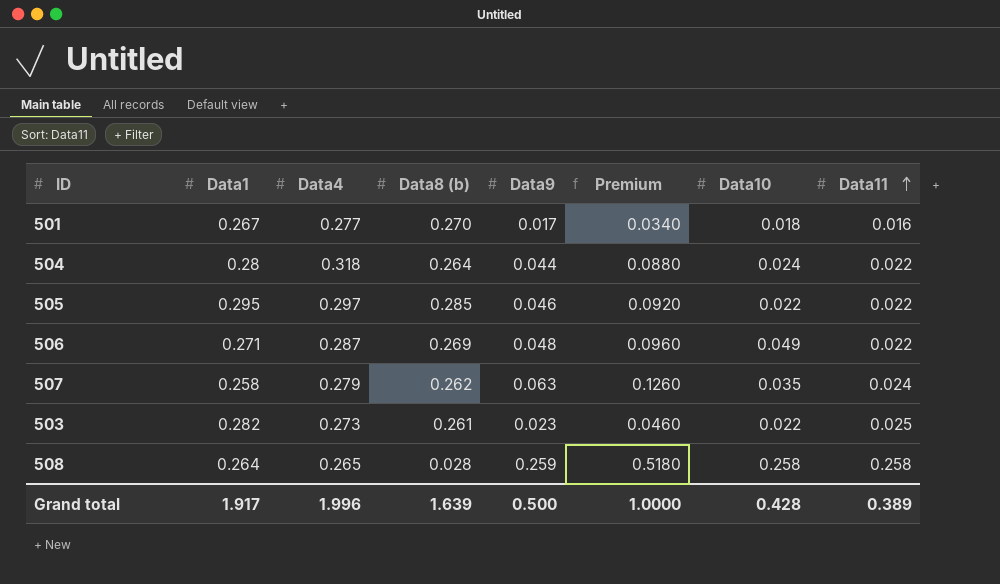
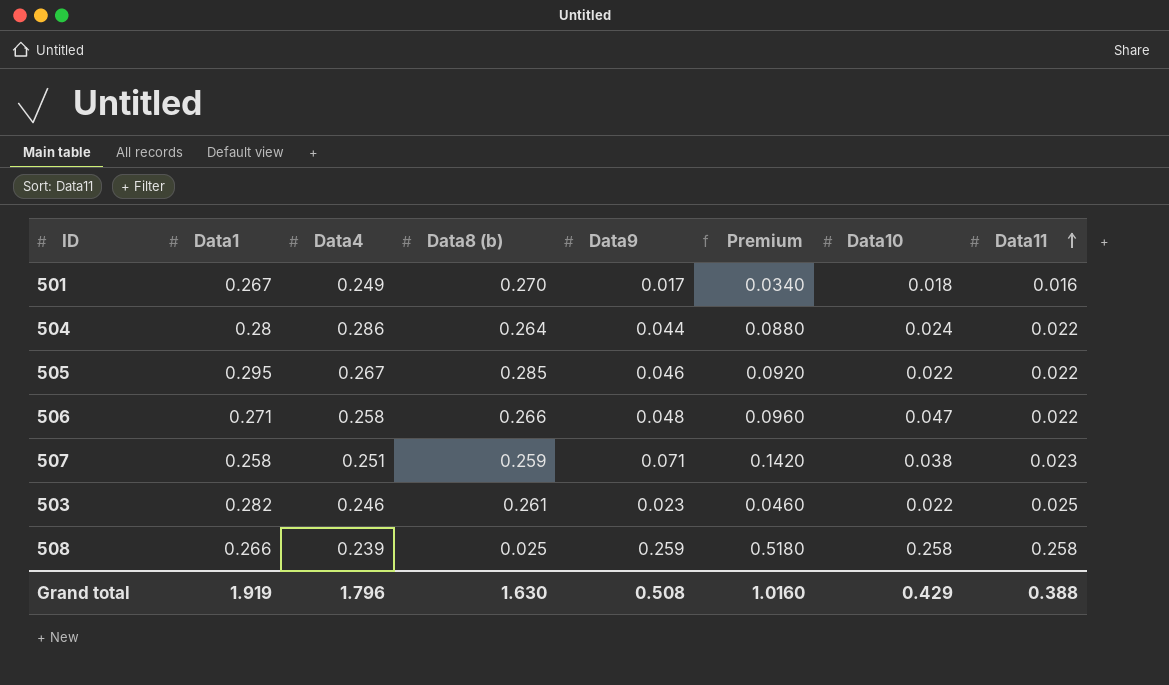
501 | Data4: 0.277 -> 0.249
504 | Data4: 0.318 -> 0.286
505 | Data4: 0.297 -> 0.267
506 | Data4: 0.287 -> 0.258
506 | Data8 (b): 0.269 -> 0.266
506 | Data10: 0.049 -> 0.047
507 | Data4: 0.279 -> 0.251
507 | Data8 (b): 0.262 -> 0.259
507 | Data9: 0.063 -> 0.071
507 | Premium: 0.1260 -> 0.1420
507 | Data10: 0.035 -> 0.038
507 | Data11: 0.024 -> 0.023
503 | Data4: 0.273 -> 0.246
508 | Data1: 0.264 -> 0.266
508 | Data4: 0.265 -> 0.239
508 | Data8 (b): 0.028 -> 0.025
Grand total | Data1: 1.917 -> 1.919
Grand total | Data4: 1.996 -> 1.796
Grand total | Data8 (b): 1.639 -> 1.630
Grand total | Data9: 0.500 -> 0.508
Grand total | Premium: 1.0000 -> 1.0160
Grand total | Data10: 0.428 -> 0.429
Grand total | Data11: 0.389 -> 0.388

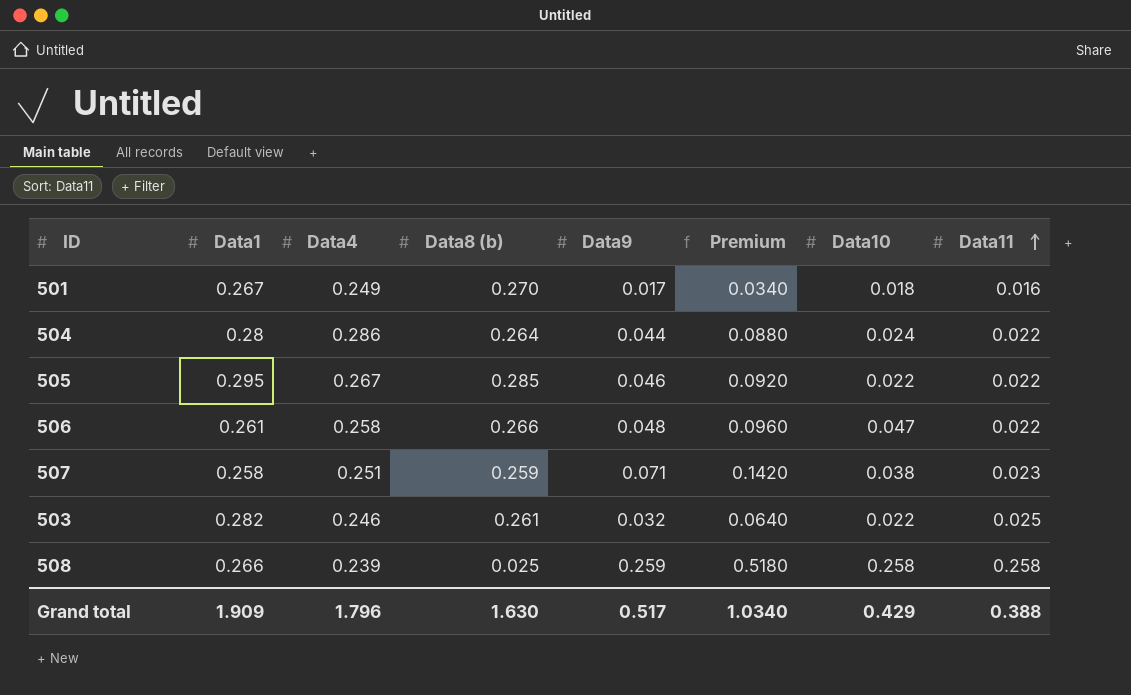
506 | Data1: 0.271 -> 0.261
503 | Data9: 0.023 -> 0.032
503 | Premium: 0.0460 -> 0.0640
Grand total | Data1: 1.919 -> 1.909
Grand total | Data9: 0.508 -> 0.517
Grand total | Premium: 1.0160 -> 1.0340

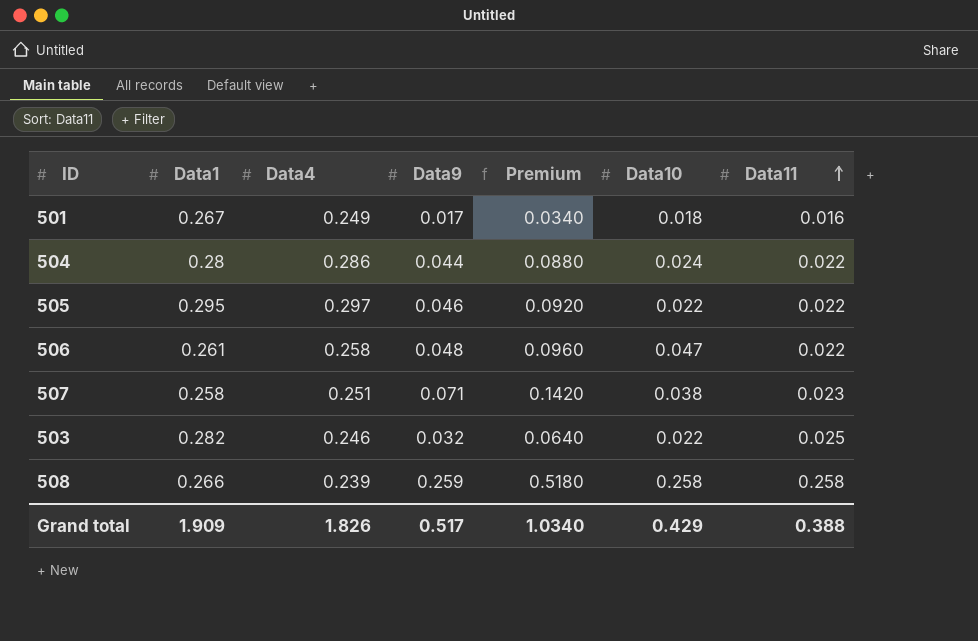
column Data8 (b) | position: 4 -> none
505 | Data4: 0.267 -> 0.297
Grand total | Data4: 1.796 -> 1.826

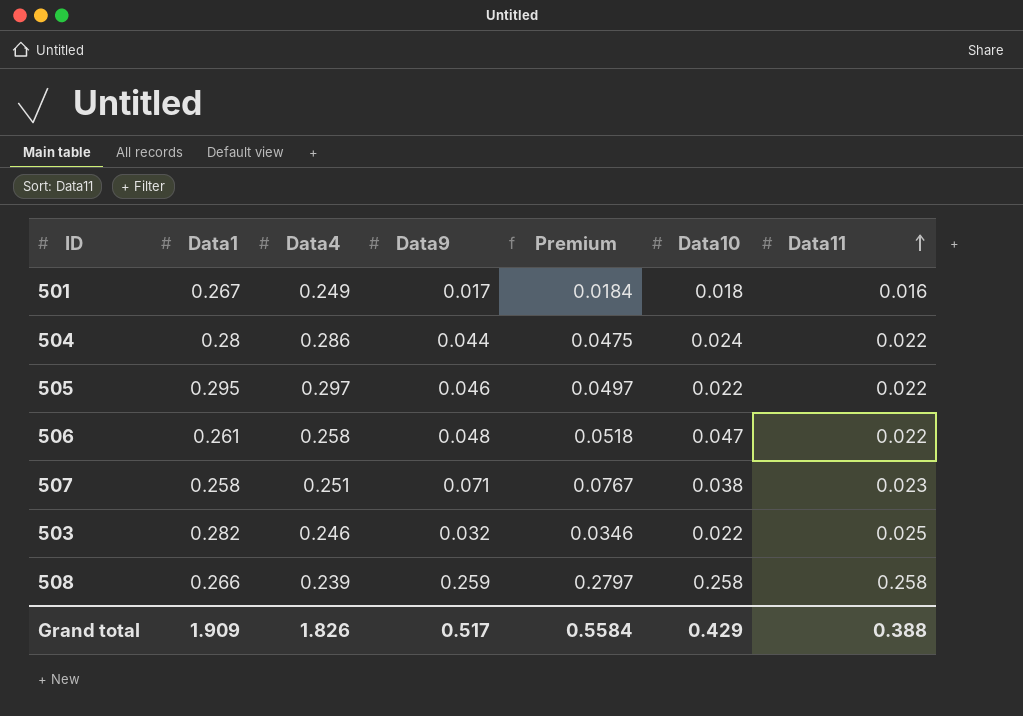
column Premium | formula: [Data9] * 2 -> [Data9] * 1.08
Grand total | Premium: 1.0340 -> 0.5584

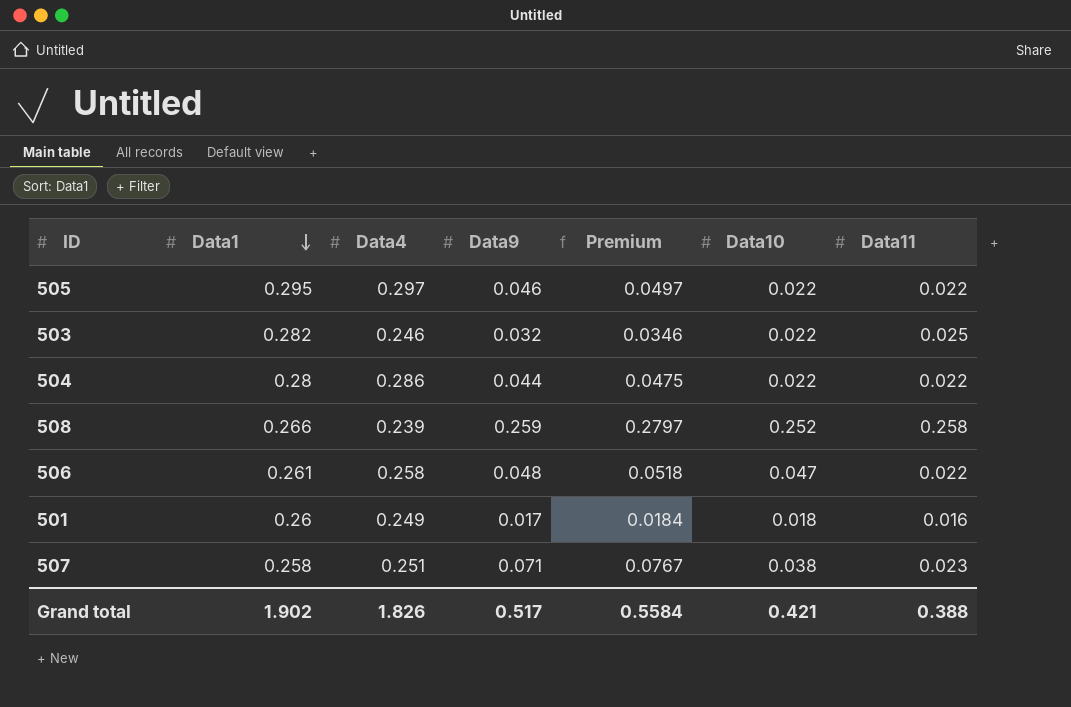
row order: Data11 ascending -> Data1 descending
504 | Data10: 0.024 -> 0.022
508 | Data10: 0.258 -> 0.252
501 | Data1: 0.267 -> 0.26
Grand total | Data1: 1.909 -> 1.902
Grand total | Data10: 0.429 -> 0.421

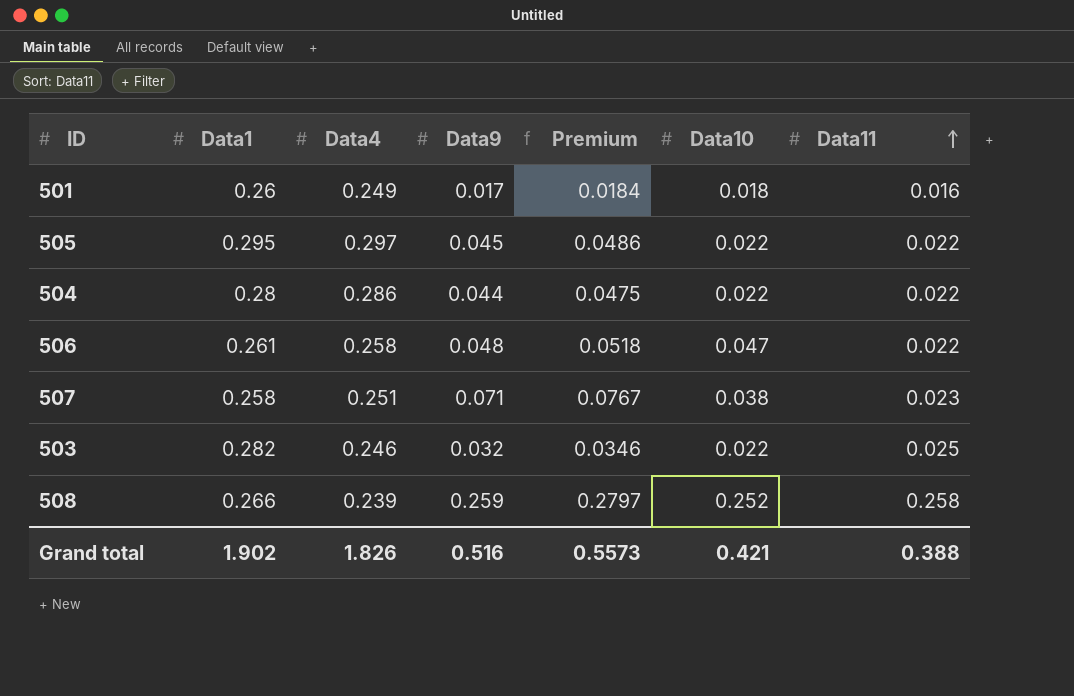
row order: Data1 descending -> Data11 ascending
505 | Data9: 0.046 -> 0.045
505 | Premium: 0.0497 -> 0.0486
Grand total | Data9: 0.517 -> 0.516
Grand total | Premium: 0.5584 -> 0.5573

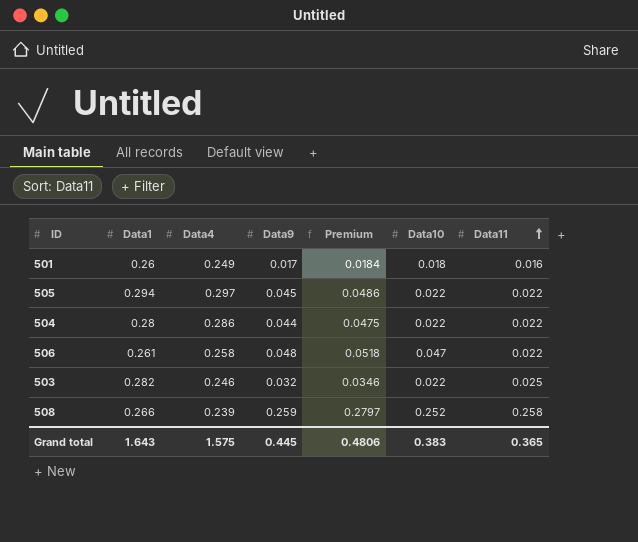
row 507: 0.258 | 0.251 | 0.071 | 0.0767 | 0.038 | 0.023 -> none
505 | Data1: 0.295 -> 0.294
Grand total | Data1: 1.902 -> 1.643
Grand total | Data4: 1.826 -> 1.575
Grand total | Data9: 0.516 -> 0.445
Grand total | Premium: 0.5573 -> 0.4806
Grand total | Data10: 0.421 -> 0.383
Grand total | Data11: 0.388 -> 0.365

